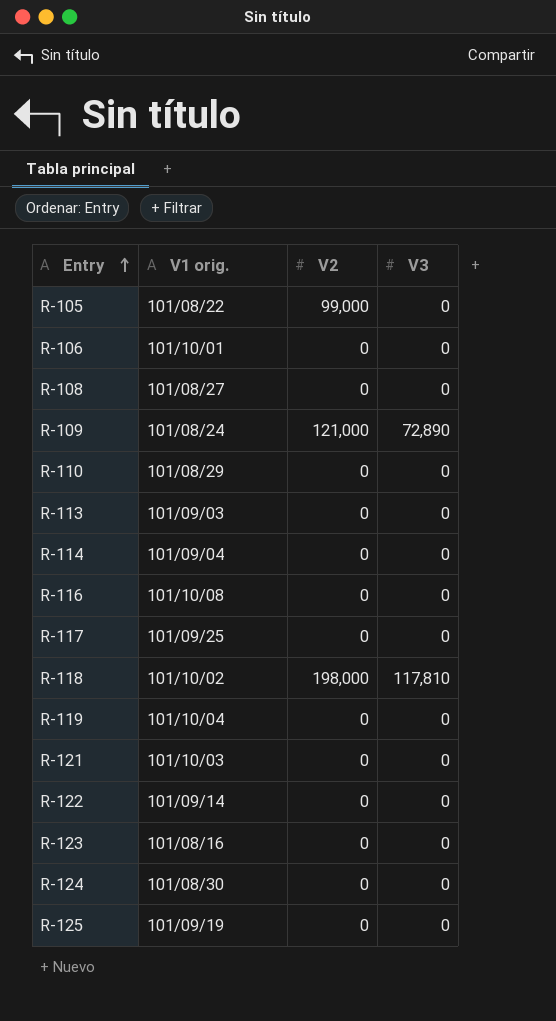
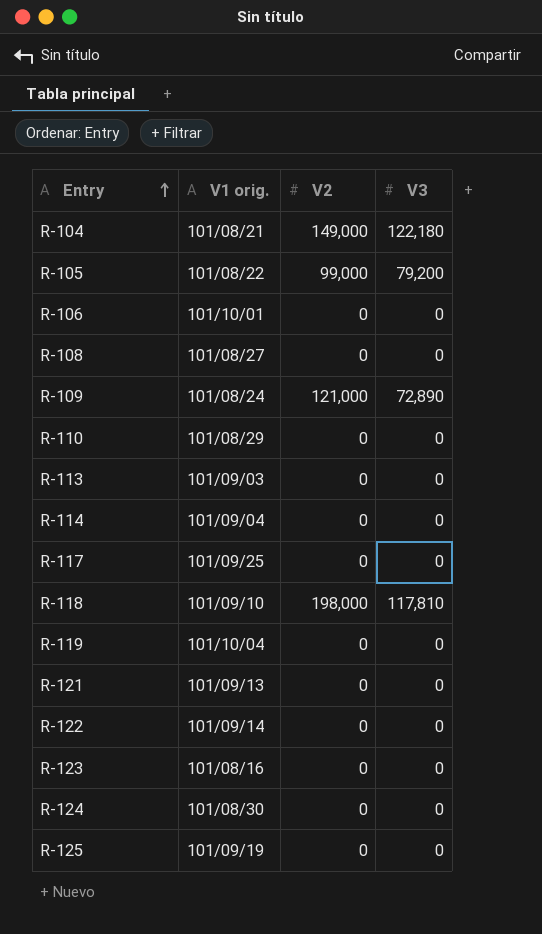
row R-116: 101/10/08 | 0 | 0 -> none
row R-104: none -> 101/08/21 | 149,000 | 122,180
R-105 | V3: 0 -> 79,200
R-118 | V1 orig.: 101/10/02 -> 101/09/10
R-121 | V1 orig.: 101/10/03 -> 101/09/13

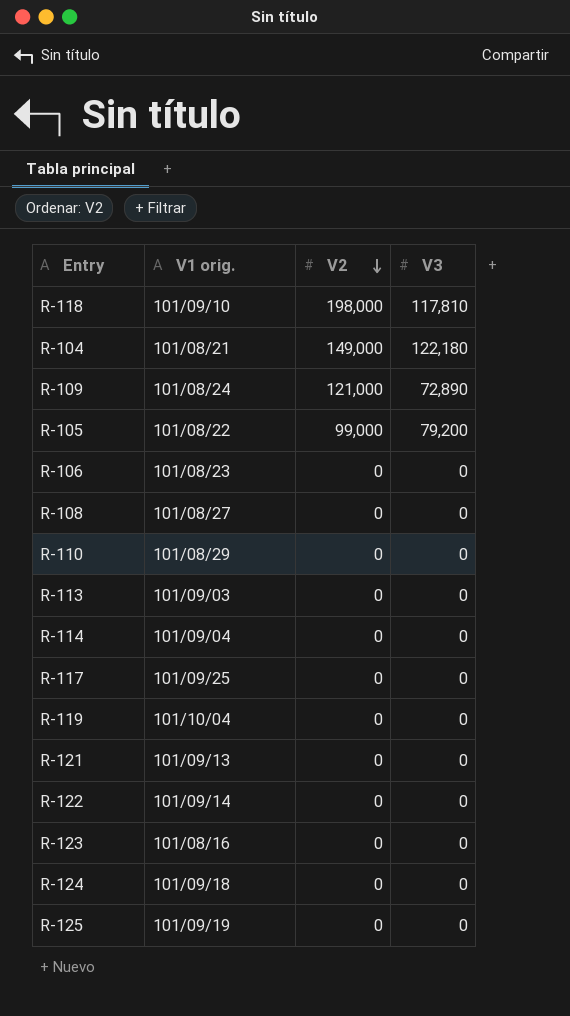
row order: Entry ascending -> V2 descending
R-106 | V1 orig.: 101/10/01 -> 101/08/23
R-124 | V1 orig.: 101/08/30 -> 101/09/18

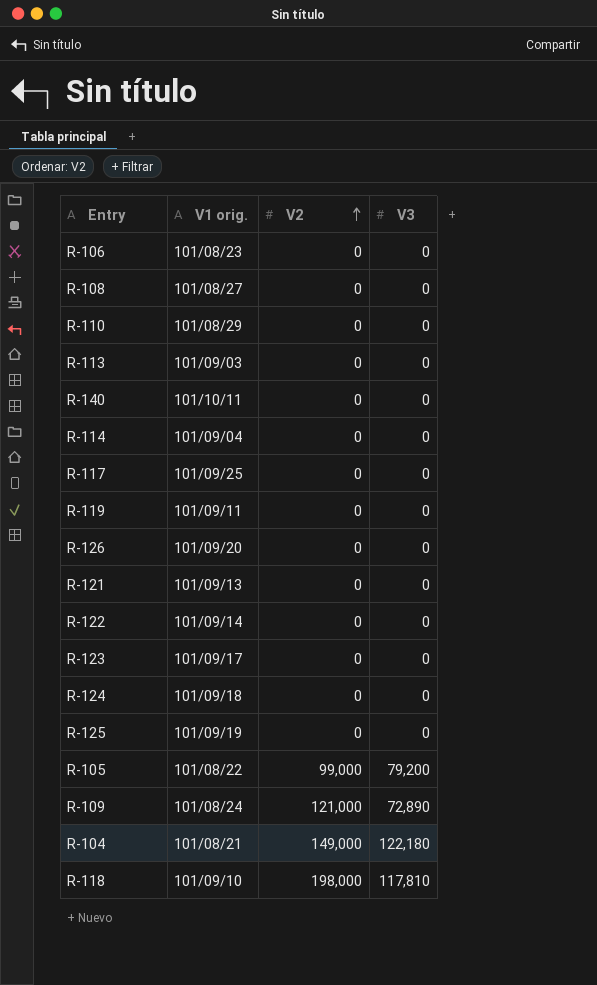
row order: V2 descending -> V2 ascending
row R-140: none -> 101/10/11 | 0 | 0
R-119 | V1 orig.: 101/10/04 -> 101/09/11
row R-126: none -> 101/09/20 | 0 | 0
R-123 | V1 orig.: 101/08/16 -> 101/09/17

